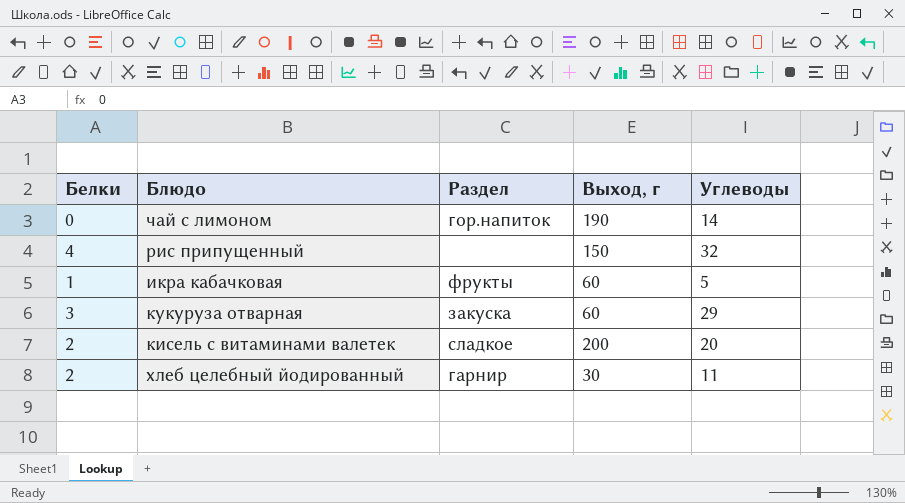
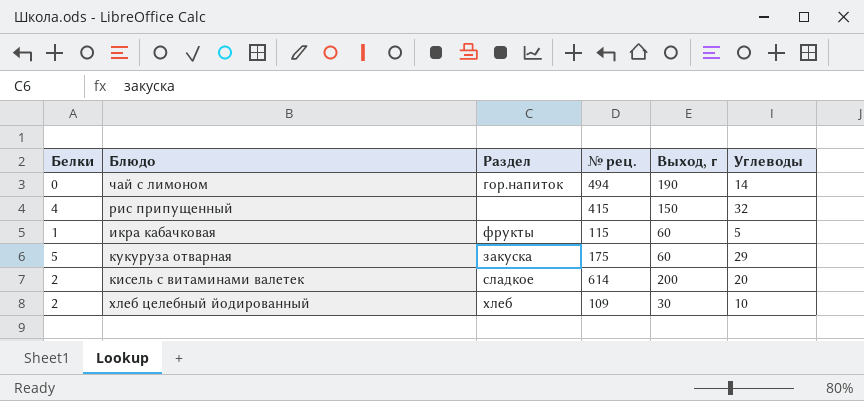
column № рец. | position: none -> 4
кукуруза отварная | Белки: 3 -> 5
хлеб целебный йодированный | Раздел: гарнир -> хлеб
хлеб целебный йодированный | Углеводы: 11 -> 10

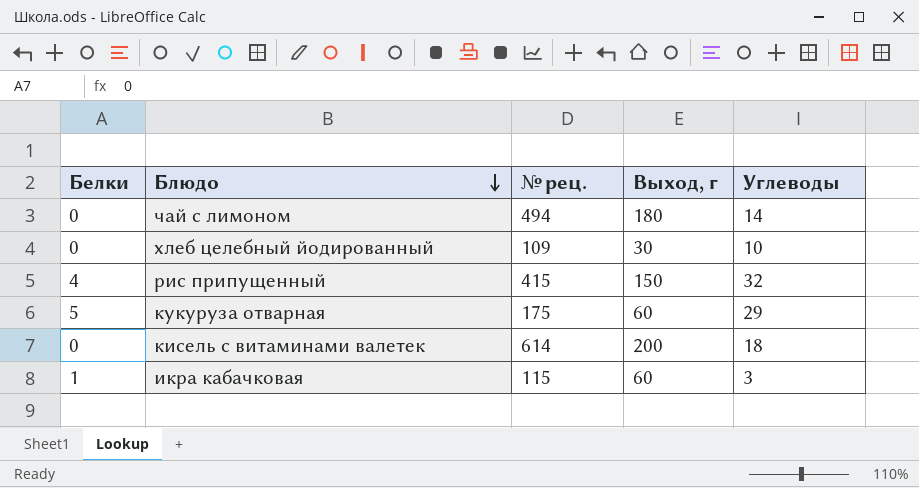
row order: none -> Блюдо descending
column Раздел | position: 3 -> none
чай с лимоном | Выход, г: 190 -> 180
хлеб целебный йодированный | Белки: 2 -> 0
кисель с витаминами валетек | Белки: 2 -> 0
кисель с витаминами валетек | Углеводы: 20 -> 18
икра кабачковая | Углеводы: 5 -> 3

